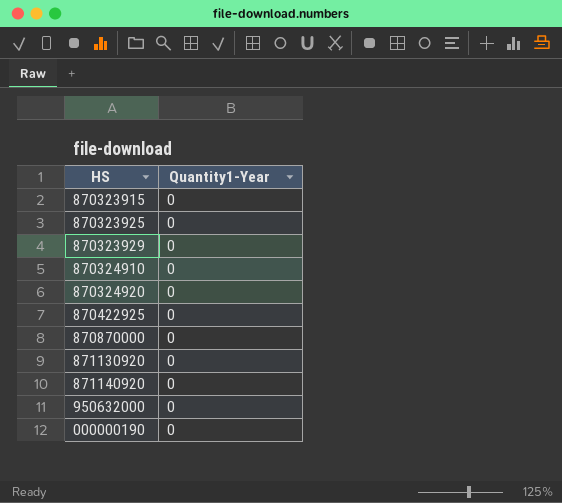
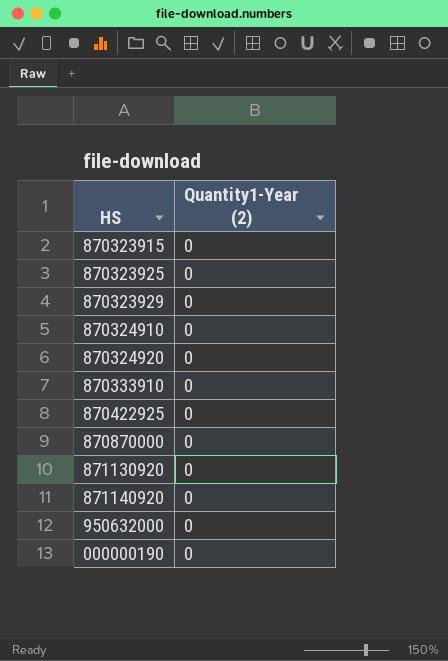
column name: Quantity1-Year -> Quantity1-Year (2)
row 870333910: none -> 0

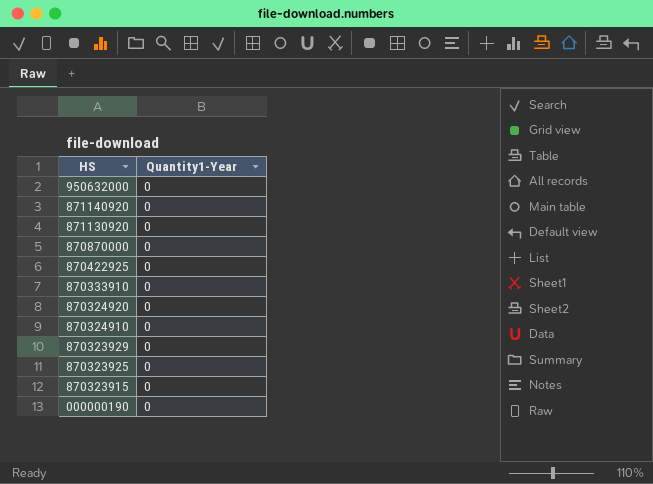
row order: none -> HS descending
column name: Quantity1-Year (2) -> Quantity1-Year

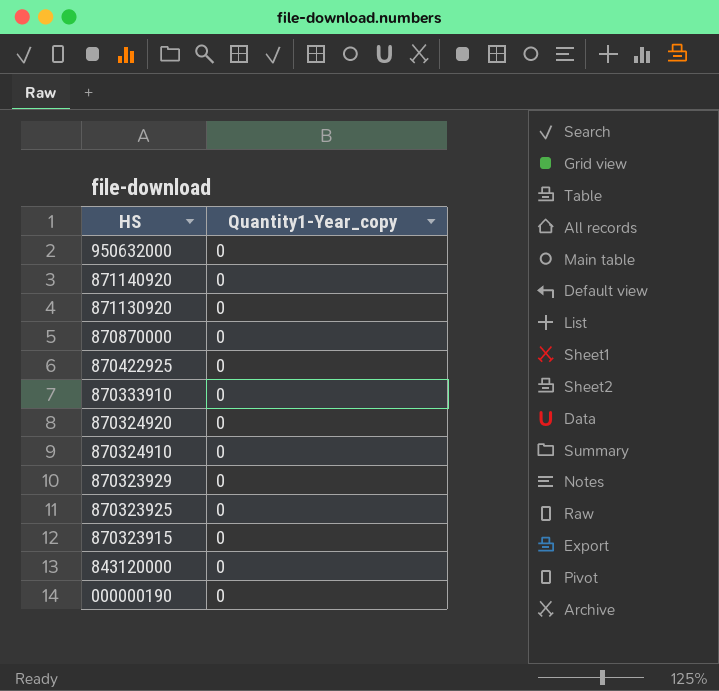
column name: Quantity1-Year -> Quantity1-Year_copy
row 843120000: none -> 0

